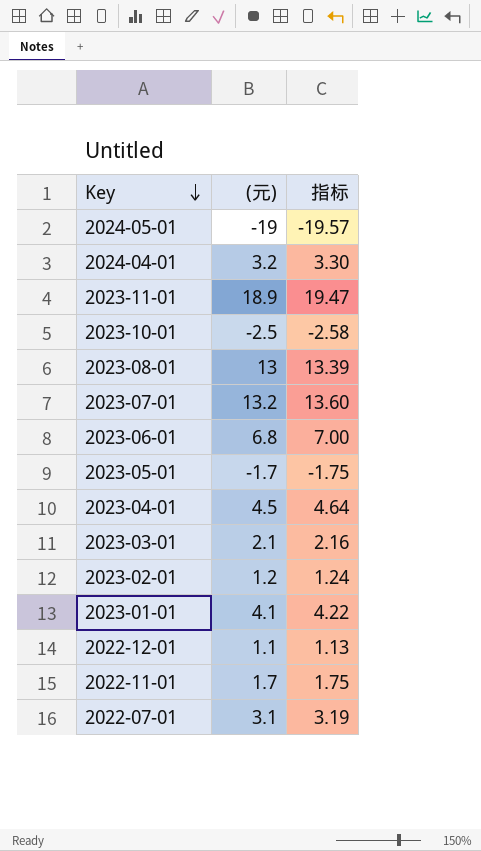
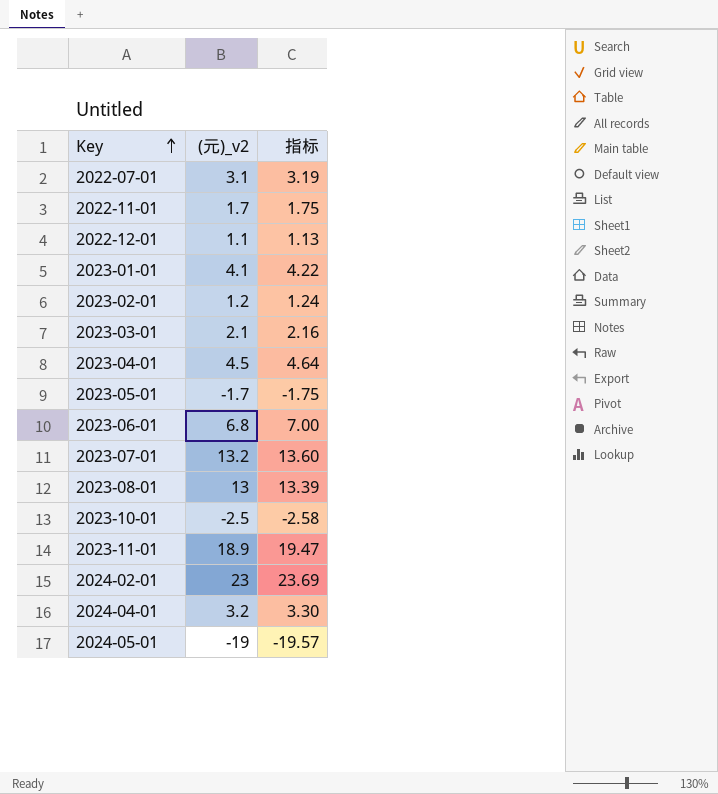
row order: Key descending -> Key ascending
column name: (元) -> (元)_v2
row 2024-02-01: none -> 23 | 23.69

